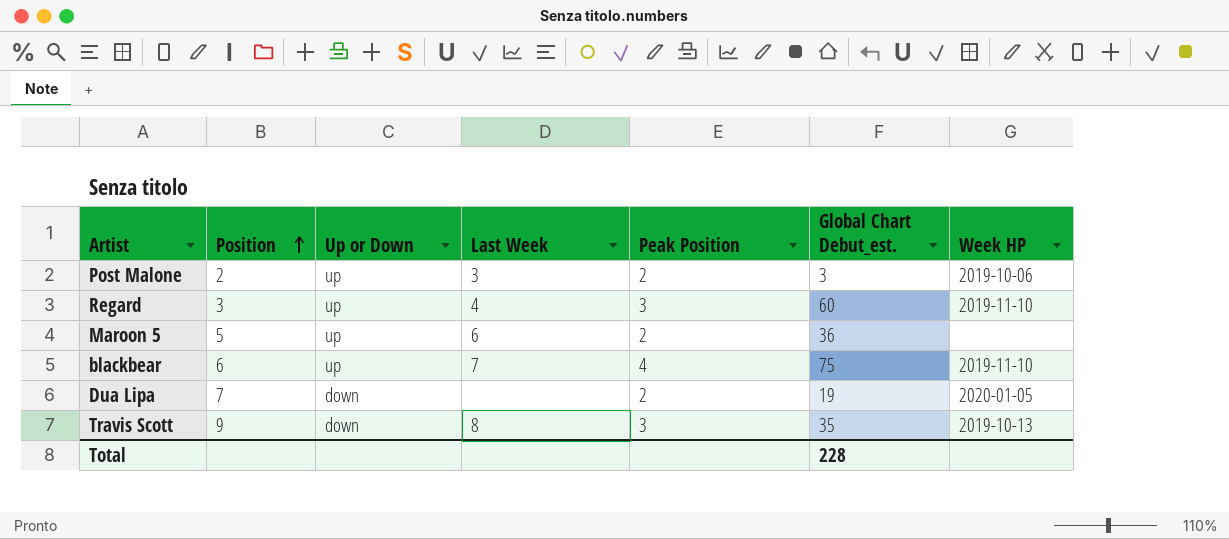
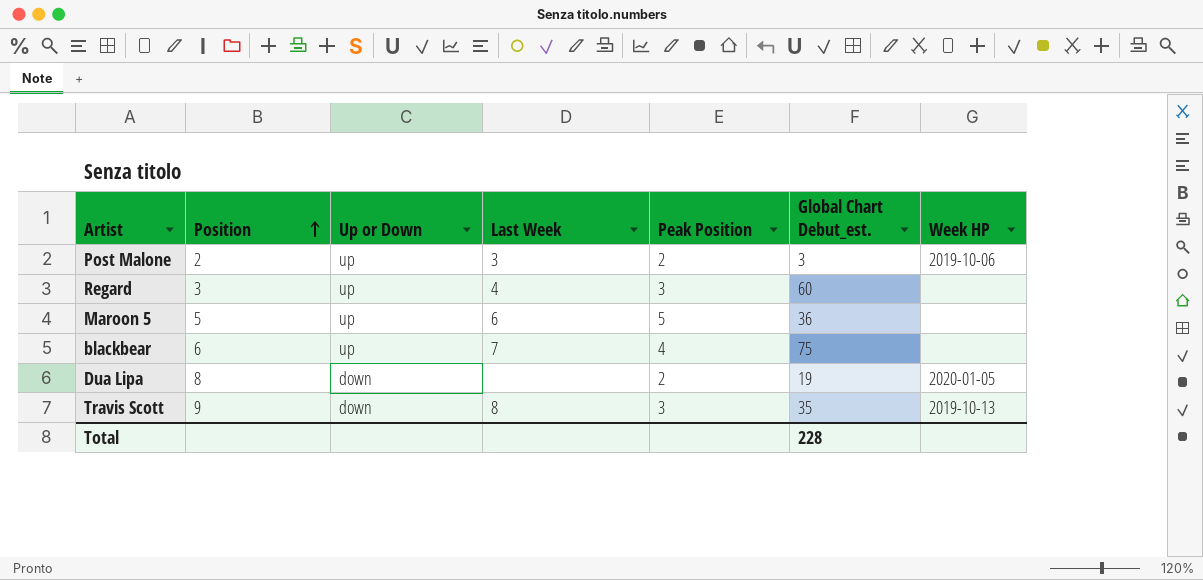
Regard | Week HP: 2019-11-10 -> none
Maroon 5 | Peak Position: 2 -> 5
blackbear | Week HP: 2019-11-10 -> none
Dua Lipa | Position: 7 -> 8

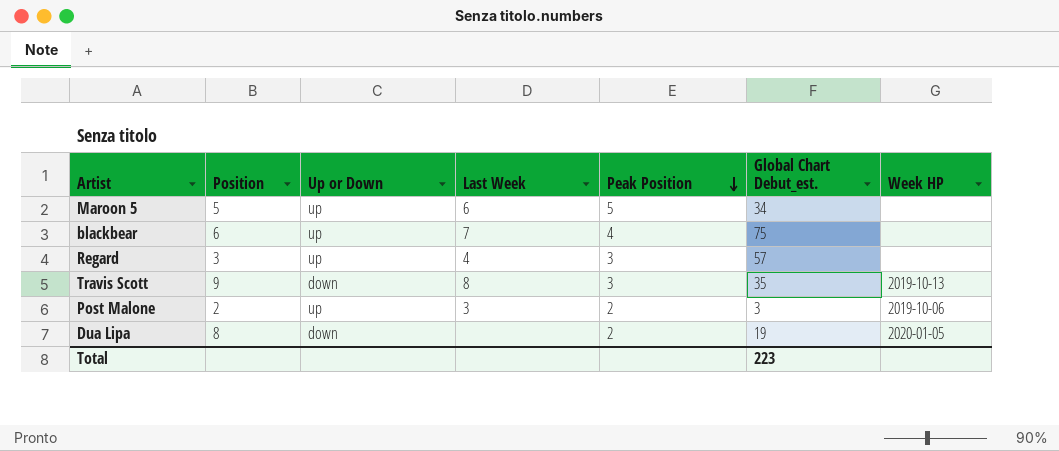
row order: Position ascending -> Peak Position descending
Maroon 5 | Global Chart Debut_est.: 36 -> 34
Regard | Global Chart Debut_est.: 60 -> 57
Total | Global Chart Debut_est.: 228 -> 223

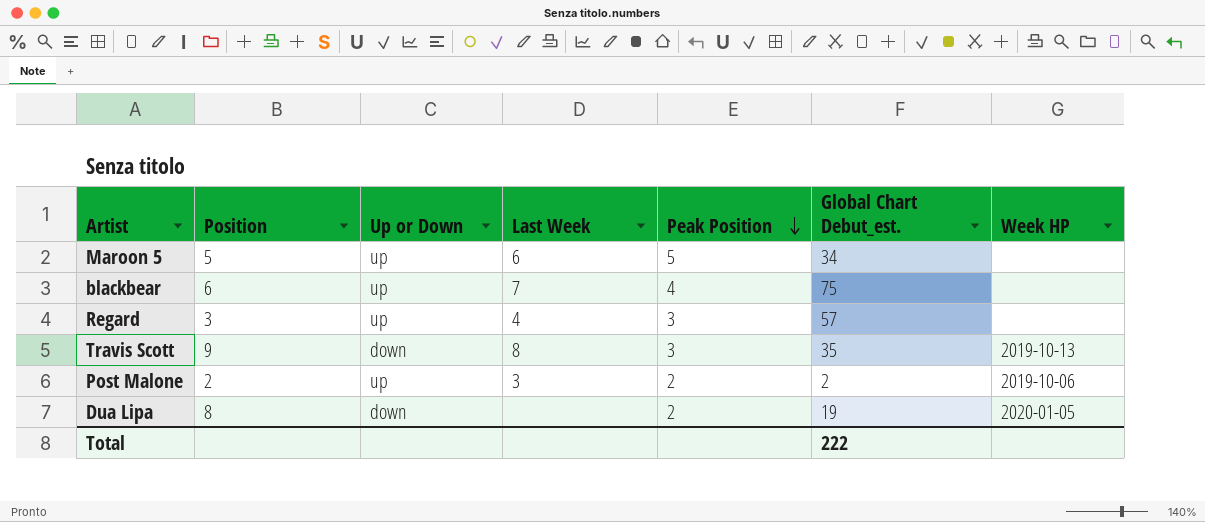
Post Malone | Global Chart Debut_est.: 3 -> 2
Total | Global Chart Debut_est.: 223 -> 222

